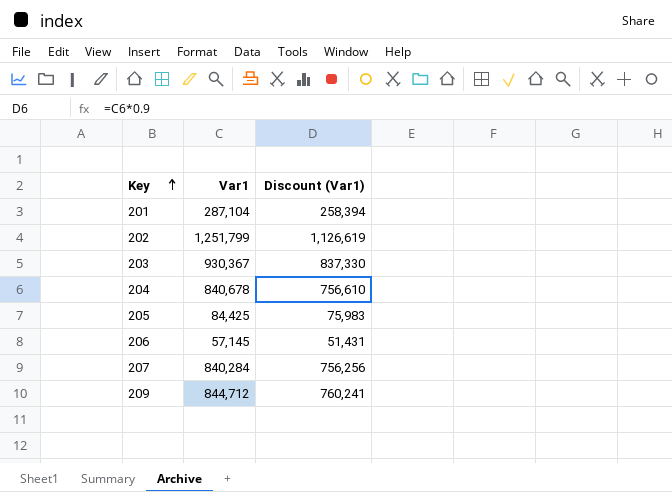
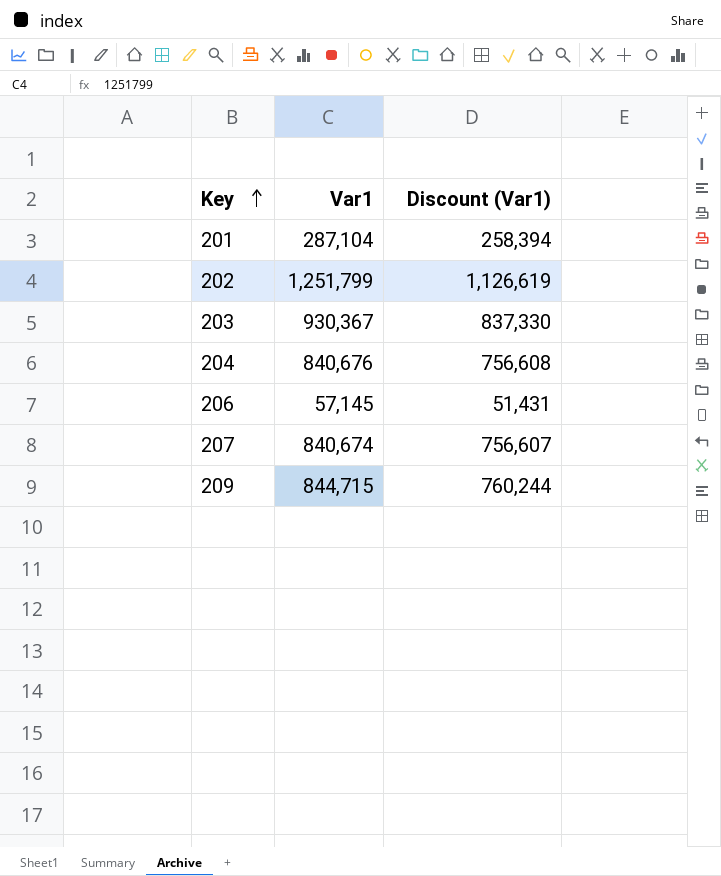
row 205: 84,425 | 75,983 -> none
204 | Var1: 840,678 -> 840,676
204 | Discount (Var1): 756,610 -> 756,608
207 | Var1: 840,284 -> 840,674
207 | Discount (Var1): 756,256 -> 756,607
209 | Var1: 844,712 -> 844,715
209 | Discount (Var1): 760,241 -> 760,244

